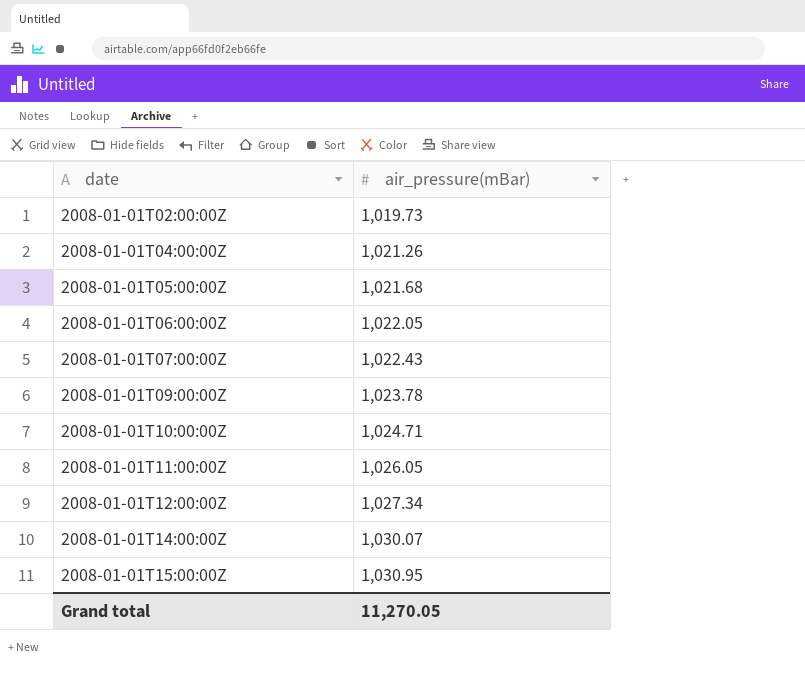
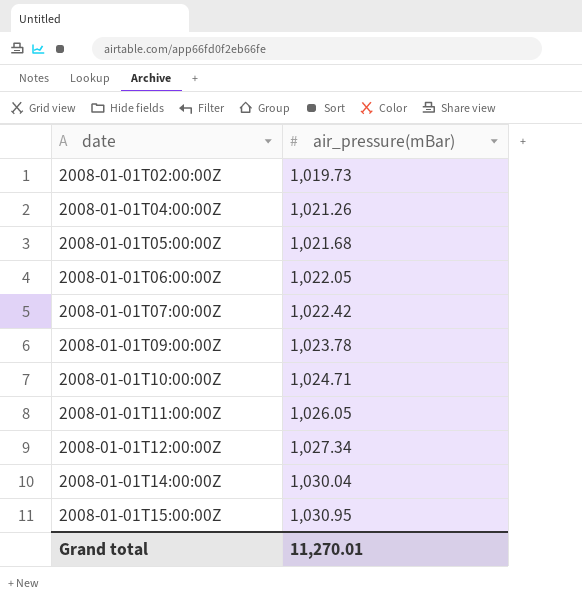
2008-01-01T07:00:00Z | air_pressure(mBar): 1,022.43 -> 1,022.42
2008-01-01T14:00:00Z | air_pressure(mBar): 1,030.07 -> 1,030.04
Grand total | air_pressure(mBar): 11,270.05 -> 11,270.01

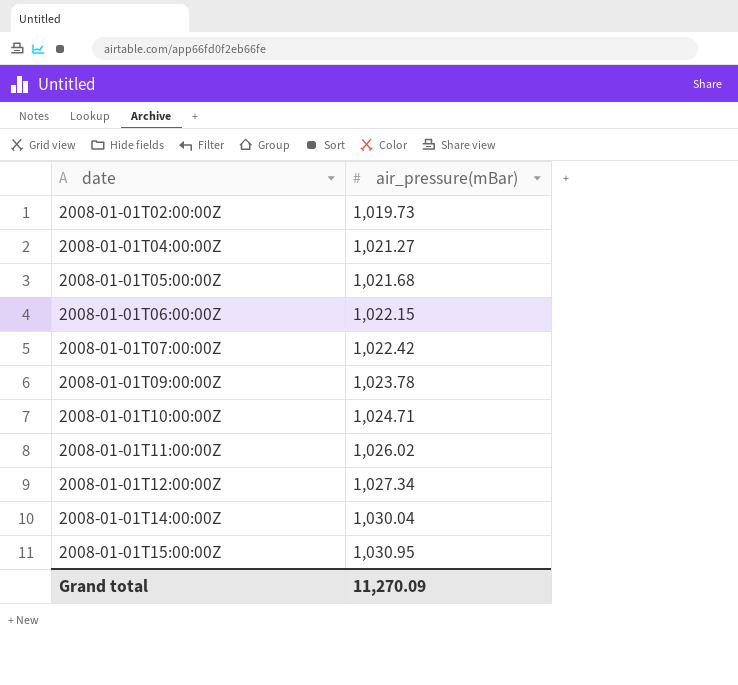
2008-01-01T04:00:00Z | air_pressure(mBar): 1,021.26 -> 1,021.27
2008-01-01T06:00:00Z | air_pressure(mBar): 1,022.05 -> 1,022.15
2008-01-01T11:00:00Z | air_pressure(mBar): 1,026.05 -> 1,026.02
Grand total | air_pressure(mBar): 11,270.01 -> 11,270.09

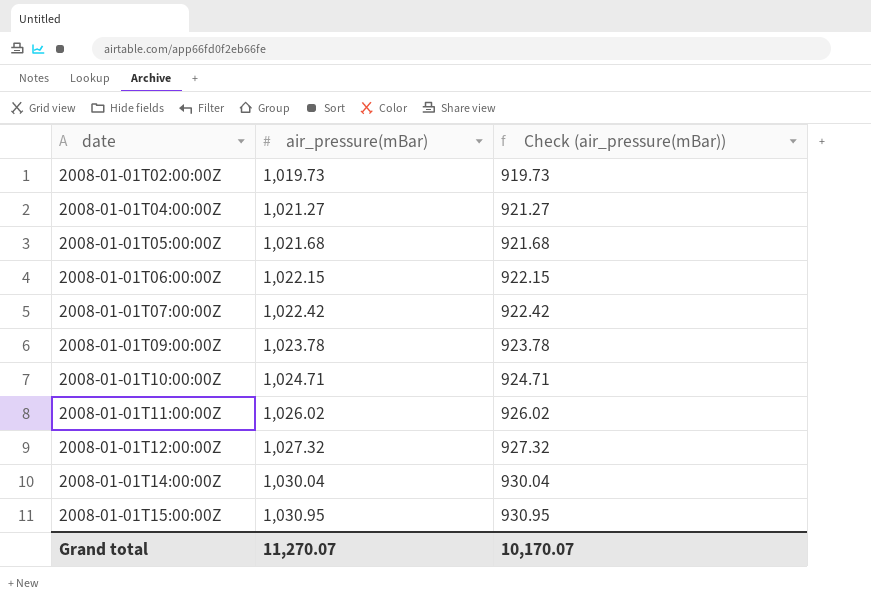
column Check (air_pressure(mBar)) | formula: none -> [air_pressure(mBar)] - 100
2008-01-01T12:00:00Z | air_pressure(mBar): 1,027.34 -> 1,027.32
Grand total | air_pressure(mBar): 11,270.09 -> 11,270.07

